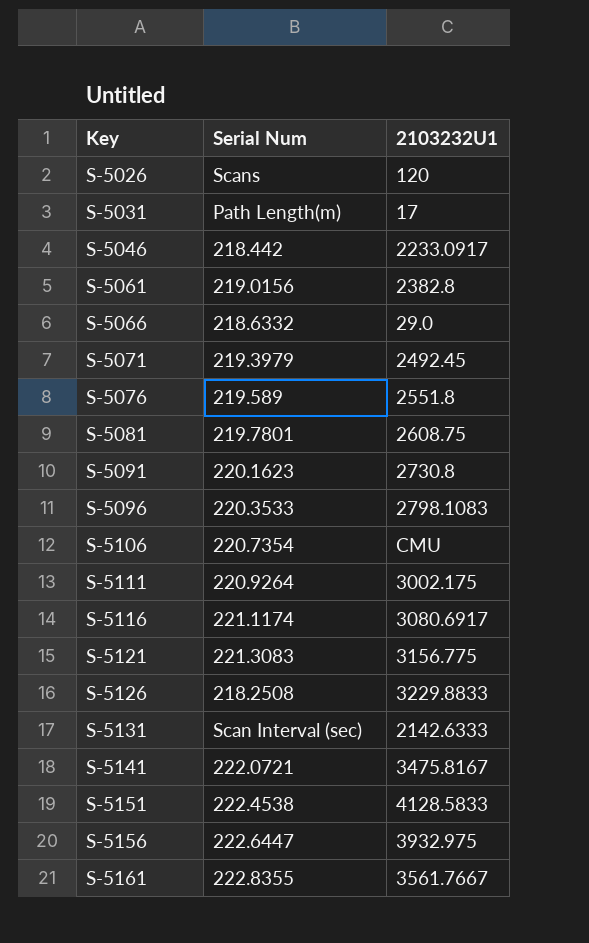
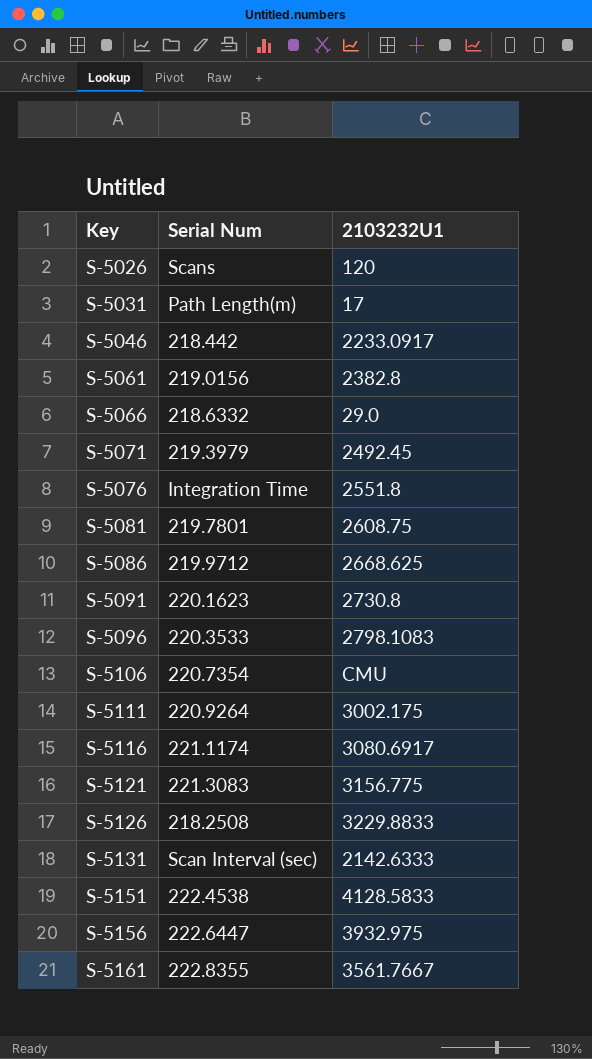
row S-5141: 222.0721 | 3475.8167 -> none
S-5076 | Serial Num: 219.589 -> Integration Time
row S-5086: none -> 219.9712 | 2668.625

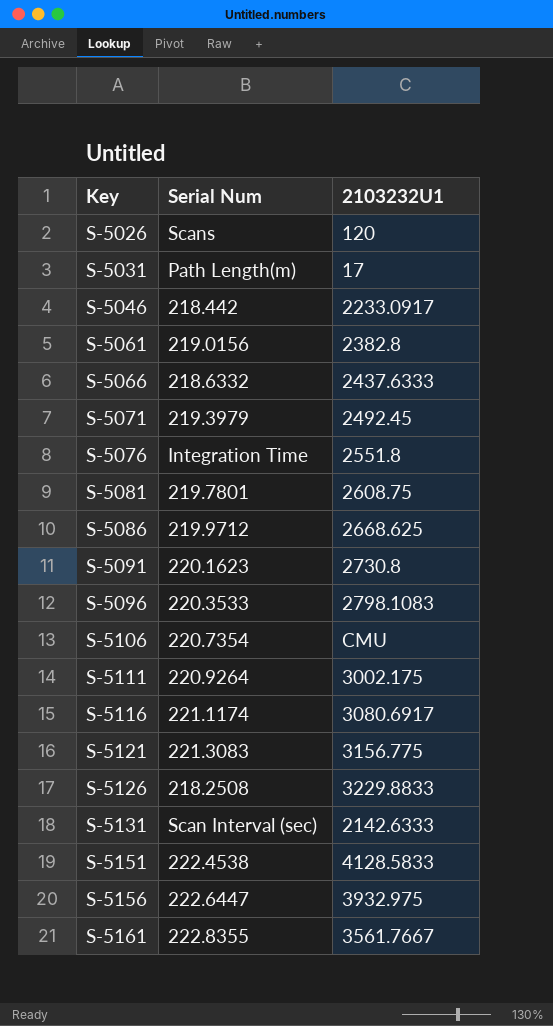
S-5066 | 2103232U1: 29.0 -> 2437.6333

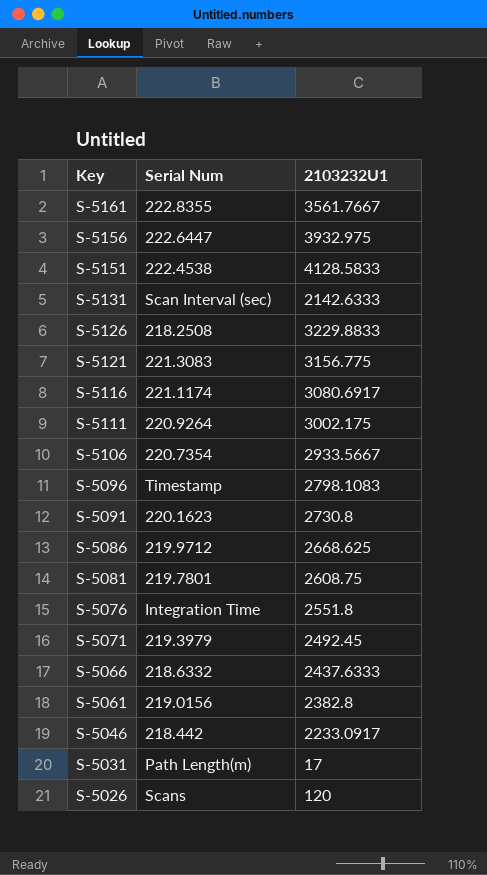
row order: Key ascending -> Key descending
S-5106 | 2103232U1: CMU -> 2933.5667
S-5096 | Serial Num: 220.3533 -> Timestamp

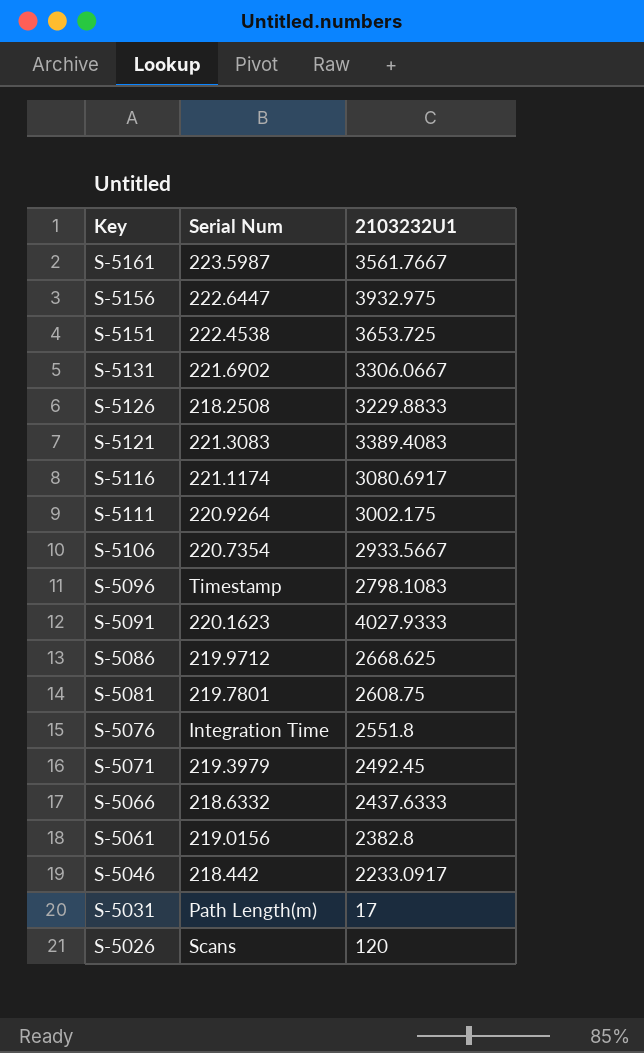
S-5161 | Serial Num: 222.8355 -> 223.5987
S-5151 | 2103232U1: 4128.5833 -> 3653.725
S-5131 | Serial Num: Scan Interval (sec) -> 221.6902
S-5131 | 2103232U1: 2142.6333 -> 3306.0667
S-5121 | 2103232U1: 3156.775 -> 3389.4083
S-5091 | 2103232U1: 2730.8 -> 4027.9333

